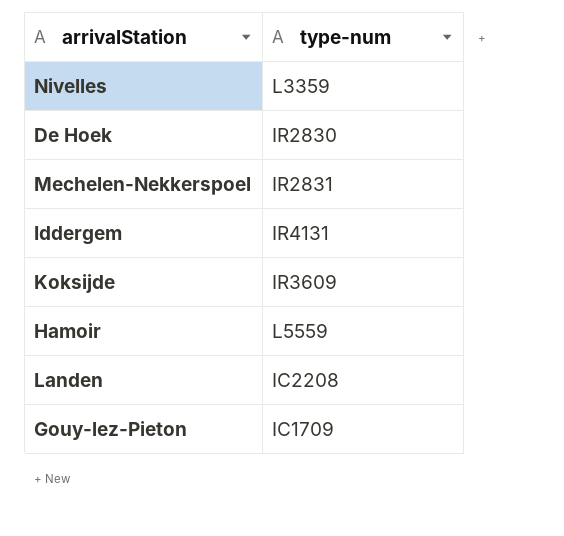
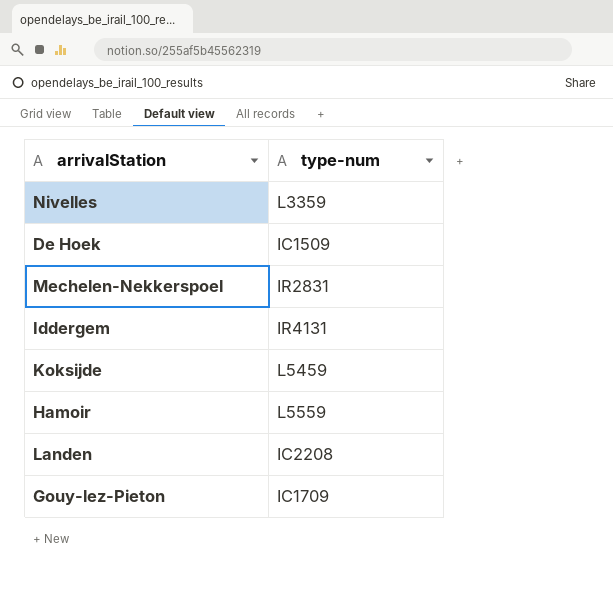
De Hoek | type-num: IR2830 -> IC1509
Koksijde | type-num: IR3609 -> L5459

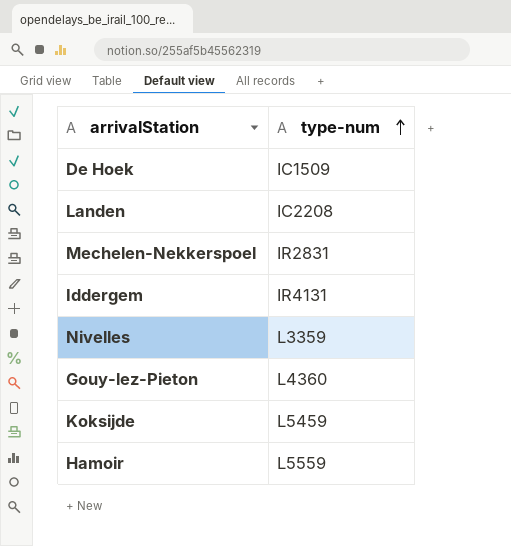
row order: none -> type-num ascending
Gouy-lez-Pieton | type-num: IC1709 -> L4360

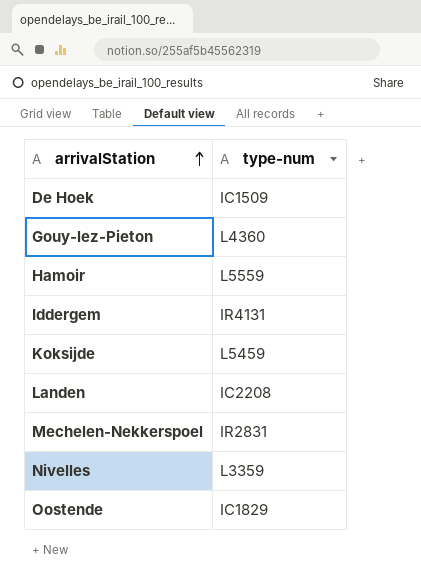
row order: type-num ascending -> arrivalStation ascending
row Oostende: none -> IC1829

